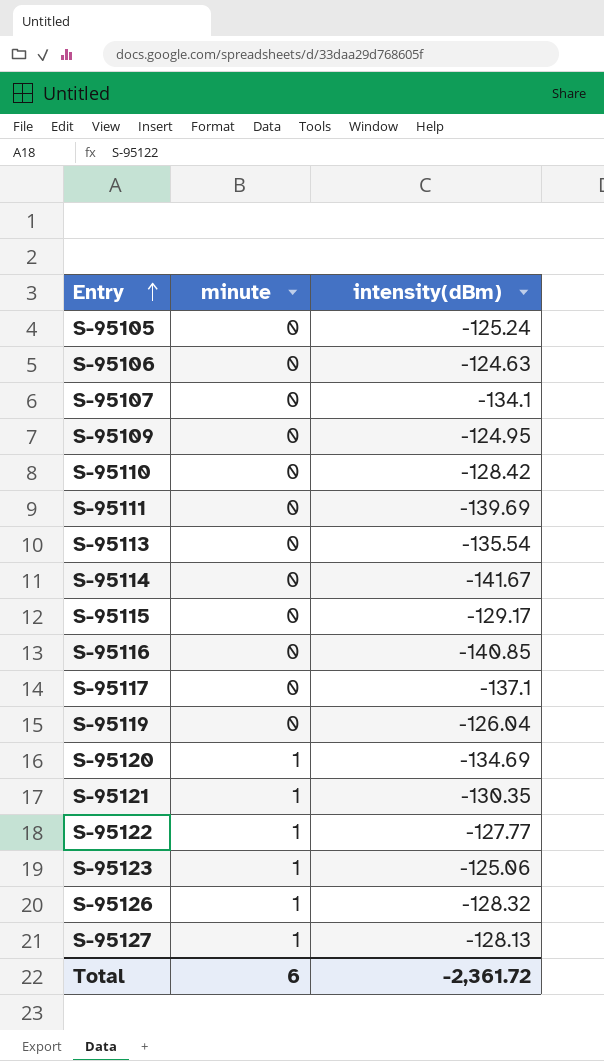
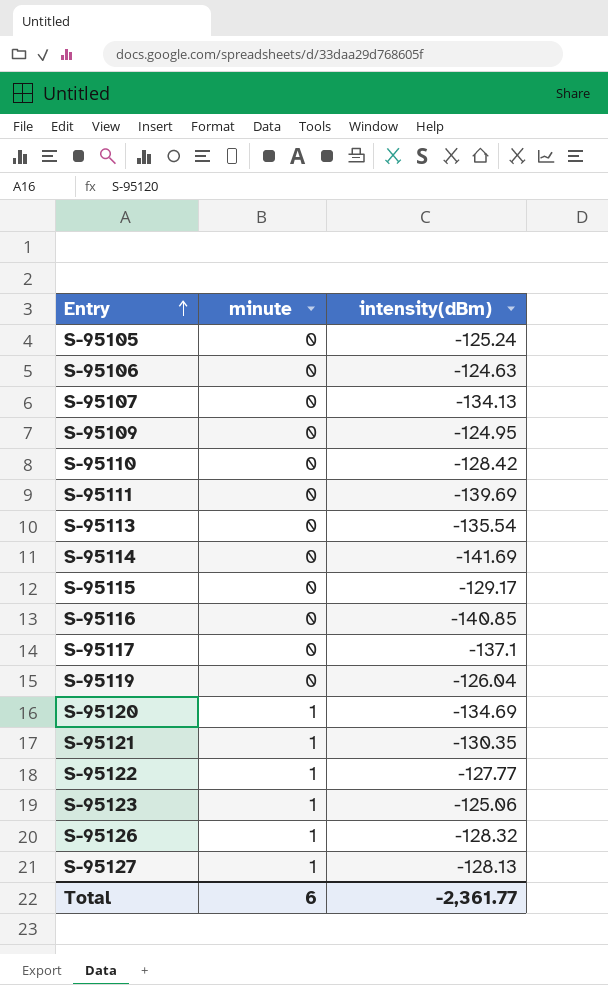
S-95107 | intensity(dBm): -134.1 -> -134.13
S-95114 | intensity(dBm): -141.67 -> -141.69
Total | intensity(dBm): -2,361.72 -> -2,361.77

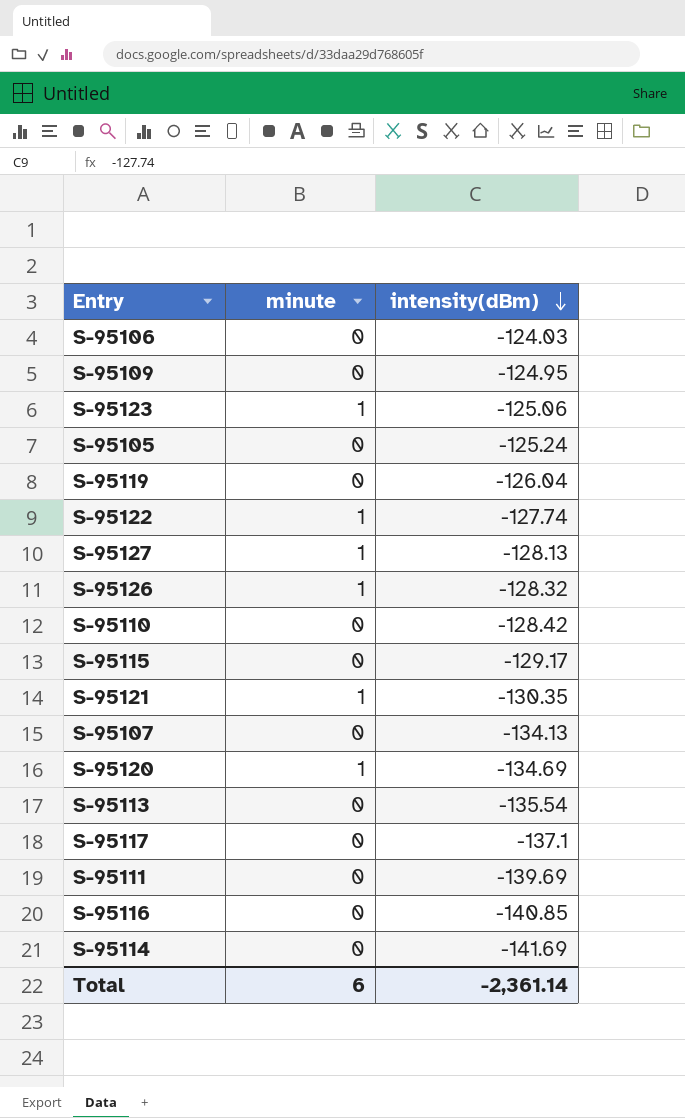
row order: Entry ascending -> intensity(dBm) descending
S-95106 | intensity(dBm): -124.63 -> -124.03
S-95122 | intensity(dBm): -127.77 -> -127.74
Total | intensity(dBm): -2,361.77 -> -2,361.14

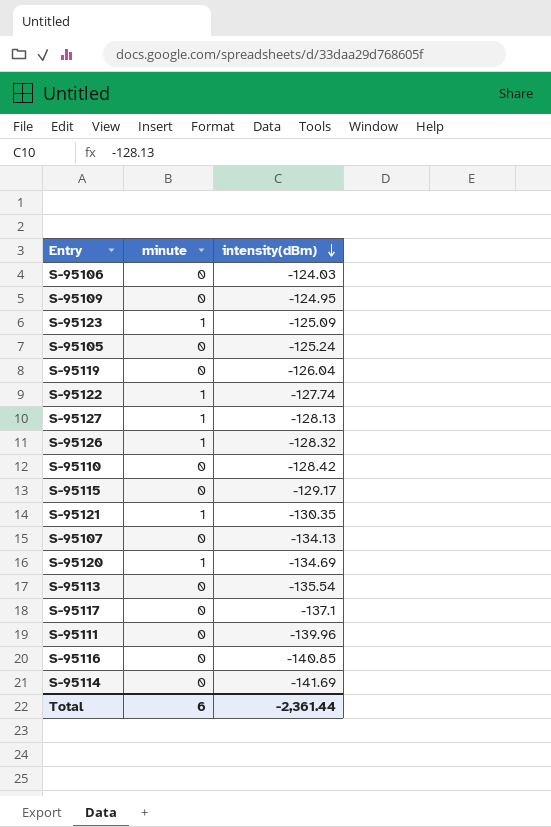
S-95123 | intensity(dBm): -125.06 -> -125.09
S-95111 | intensity(dBm): -139.69 -> -139.96
Total | intensity(dBm): -2,361.14 -> -2,361.44

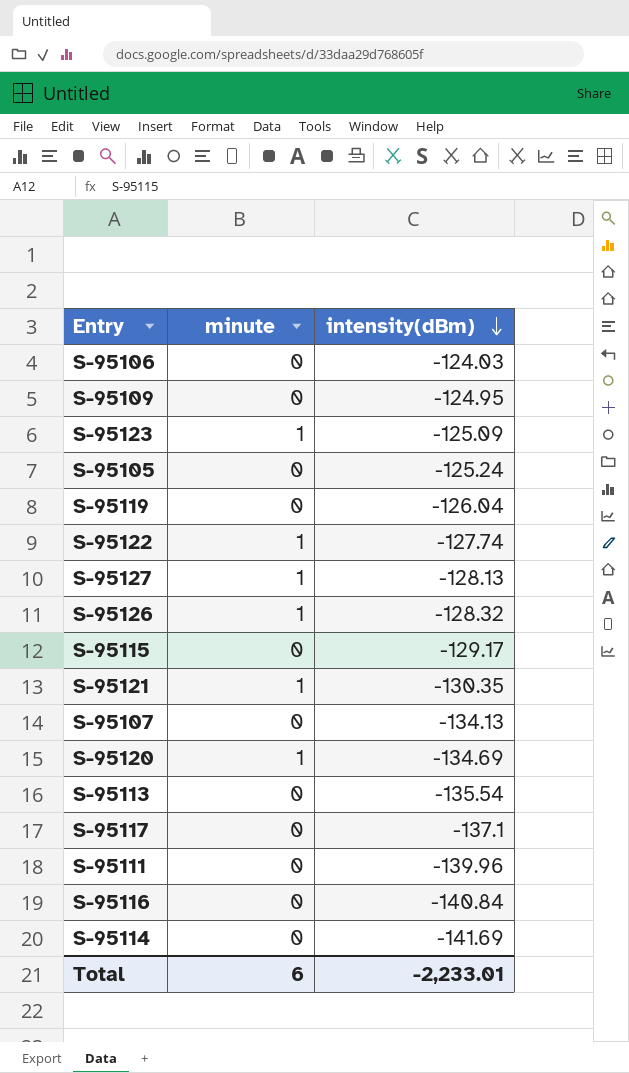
row S-95110: 0 | -128.42 -> none
S-95116 | intensity(dBm): -140.85 -> -140.84
Total | intensity(dBm): -2,361.44 -> -2,233.01

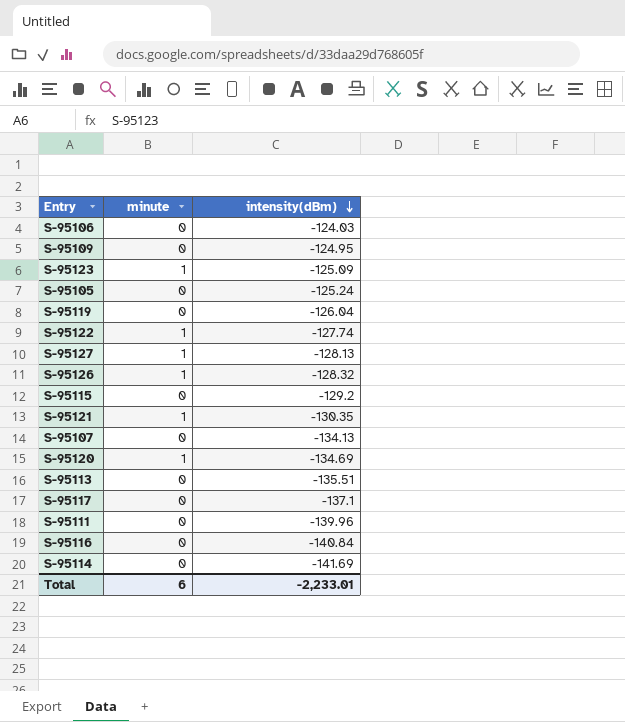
S-95115 | intensity(dBm): -129.17 -> -129.2
S-95113 | intensity(dBm): -135.54 -> -135.51

